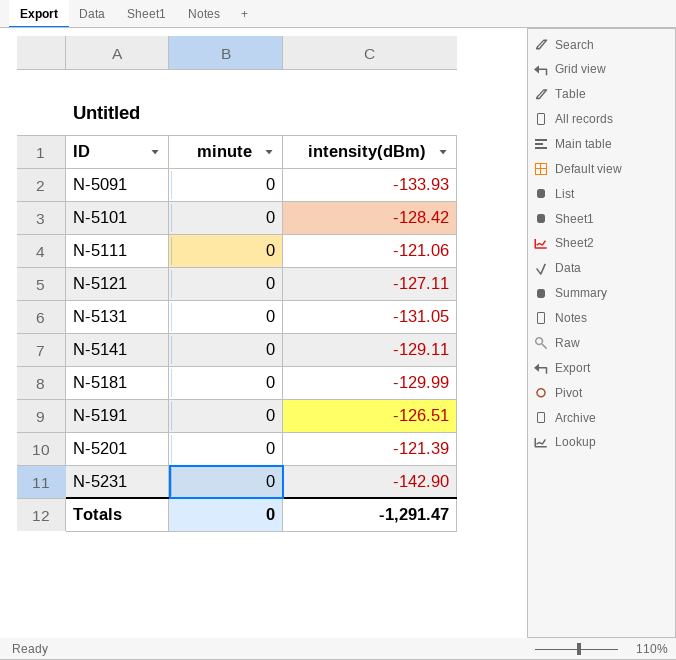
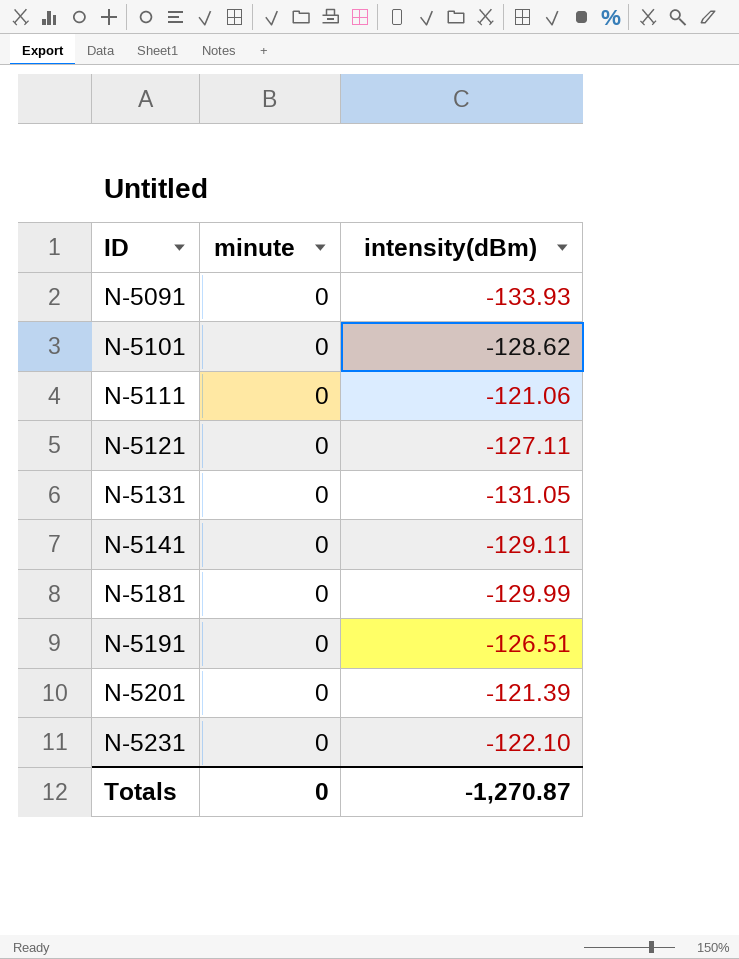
N-5101 | intensity(dBm): -128.42 -> -128.62
N-5231 | intensity(dBm): -142.90 -> -122.10
Totals | intensity(dBm): -1,291.47 -> -1,270.87

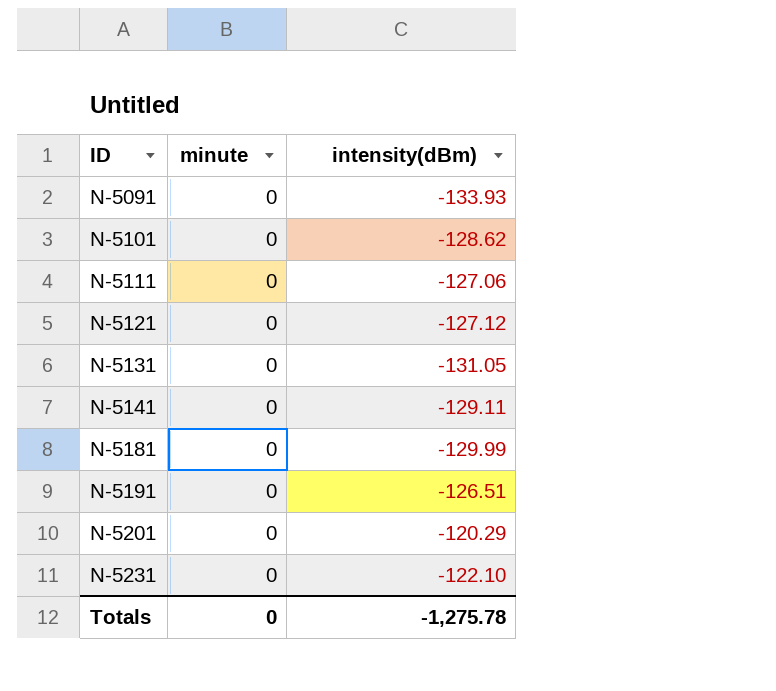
N-5111 | intensity(dBm): -121.06 -> -127.06
N-5121 | intensity(dBm): -127.11 -> -127.12
N-5201 | intensity(dBm): -121.39 -> -120.29
Totals | intensity(dBm): -1,270.87 -> -1,275.78

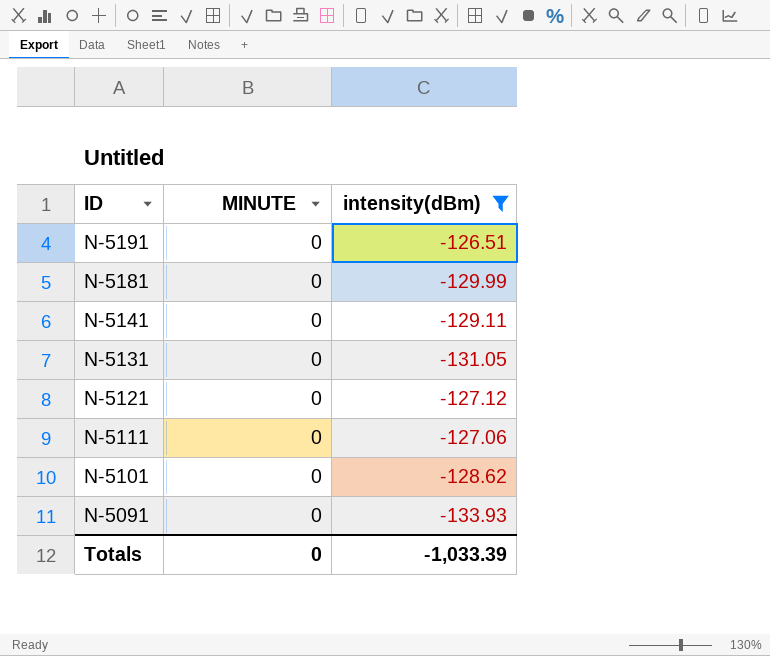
filter: none -> intensity(dBm) <= -126.51
row order: ID ascending -> ID descending
column name: minute -> MINUTE
Totals | intensity(dBm): -1,275.78 -> -1,033.39

